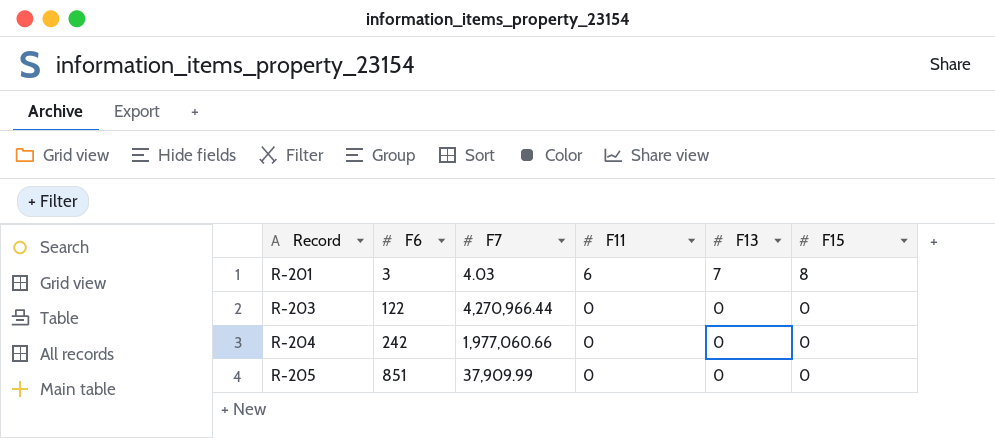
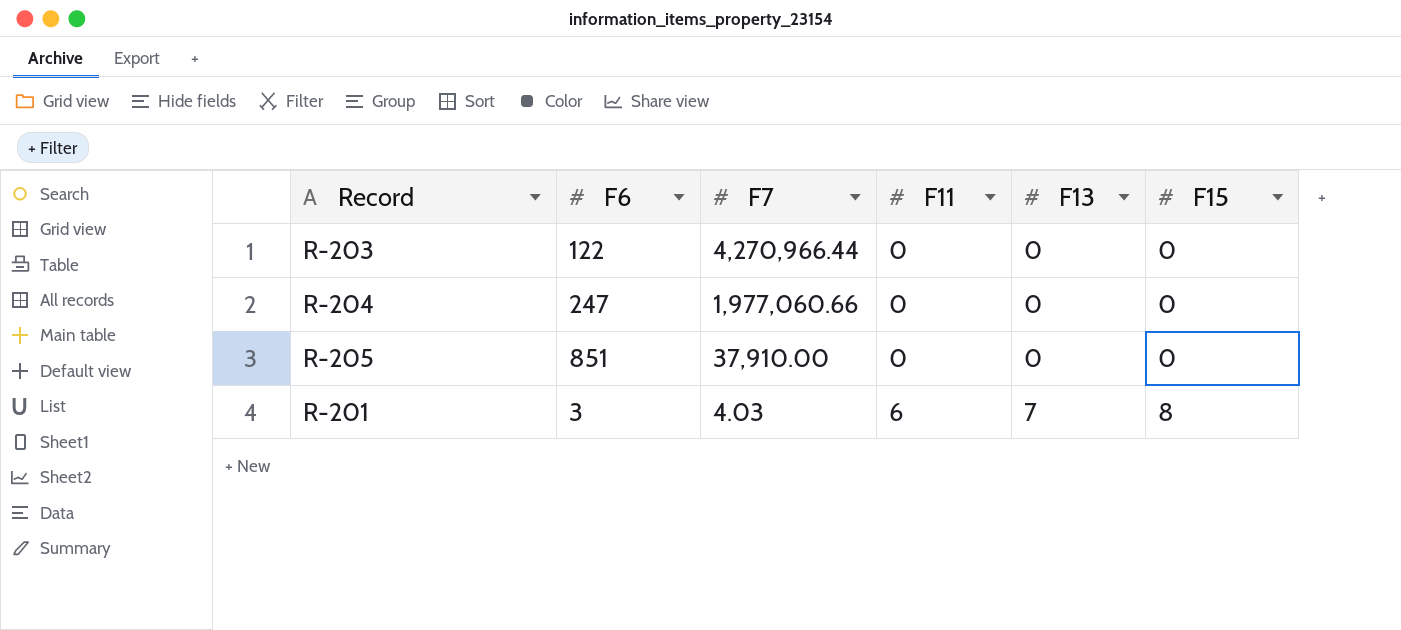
row order: Record ascending -> F7 descending
R-204 | F6: 242 -> 247
R-205 | F7: 37,909.99 -> 37,910.00

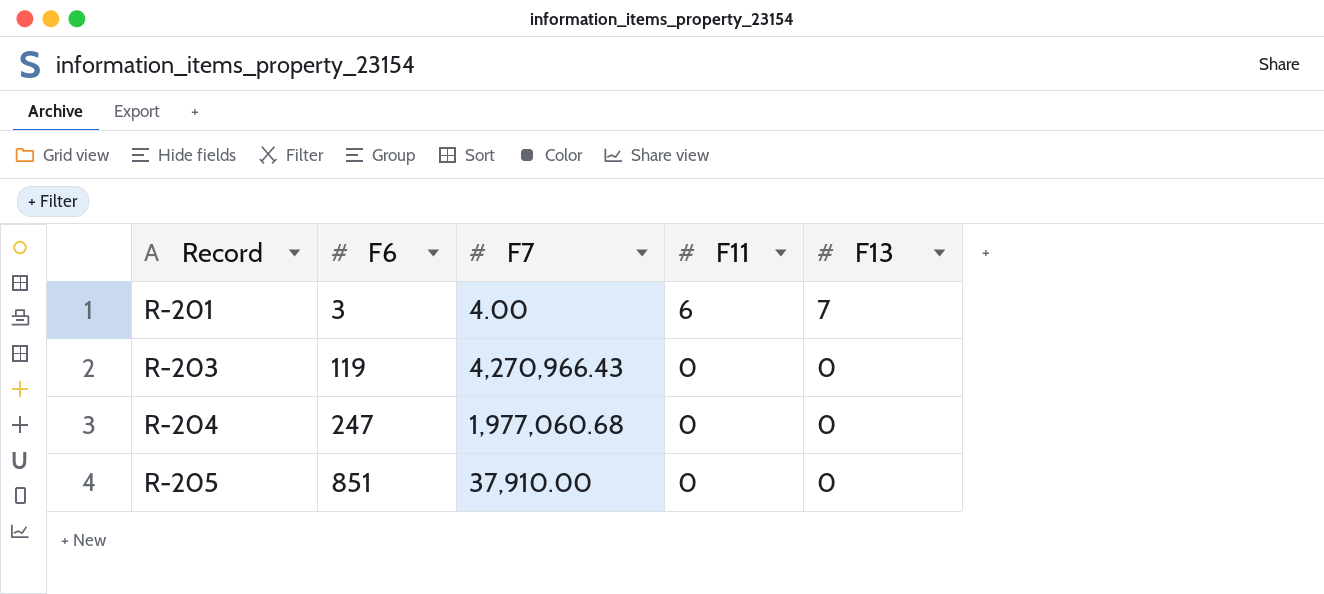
row order: F7 descending -> Record ascending
column F15 | position: 6 -> none
R-201 | F7: 4.03 -> 4.00
R-203 | F6: 122 -> 119
R-203 | F7: 4,270,966.44 -> 4,270,966.43
R-204 | F7: 1,977,060.66 -> 1,977,060.68

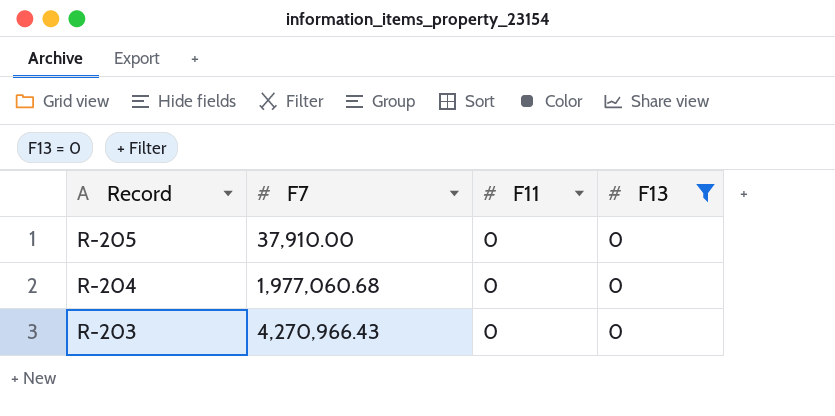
filter: none -> F13 = 0
row order: Record ascending -> Record descending
column F6 | position: 2 -> none

